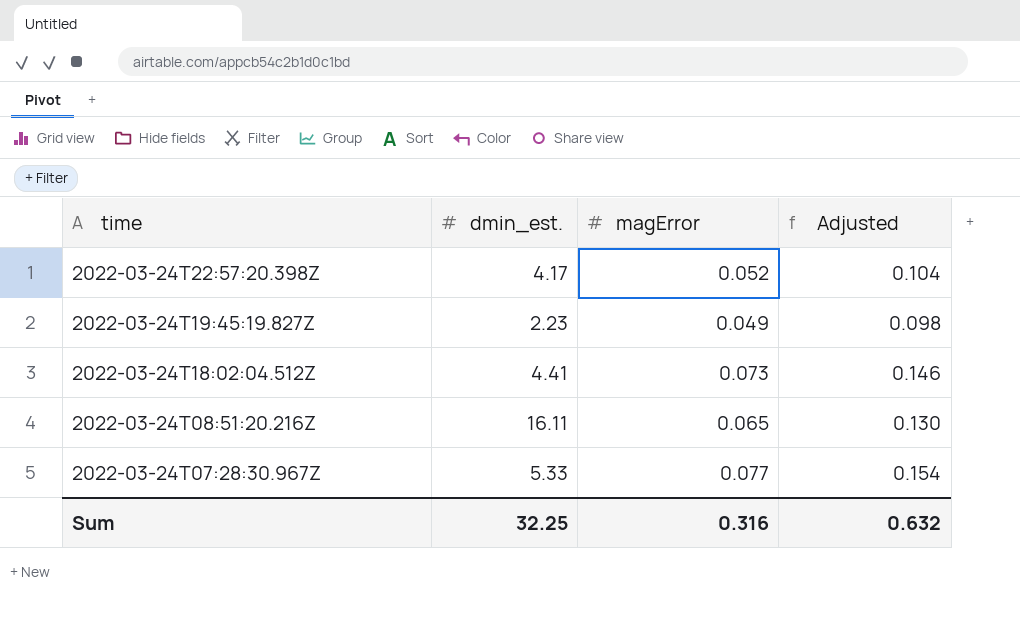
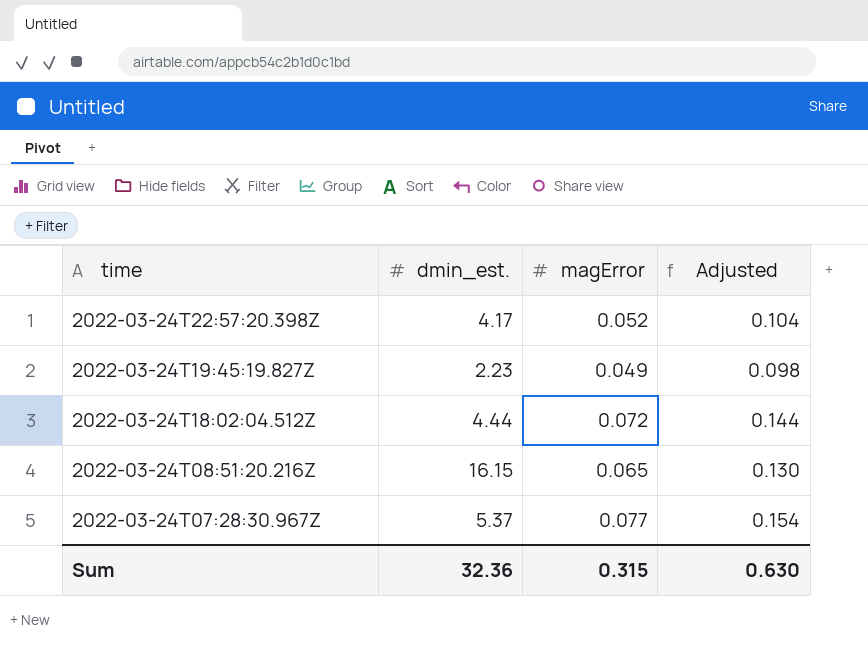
2022-03-24T18:02:04.512Z | dmin_est.: 4.41 -> 4.44
2022-03-24T18:02:04.512Z | magError: 0.073 -> 0.072
2022-03-24T18:02:04.512Z | Adjusted: 0.146 -> 0.144
2022-03-24T08:51:20.216Z | dmin_est.: 16.11 -> 16.15
2022-03-24T07:28:30.967Z | dmin_est.: 5.33 -> 5.37
Sum | dmin_est.: 32.25 -> 32.36
Sum | magError: 0.316 -> 0.315
Sum | Adjusted: 0.632 -> 0.630

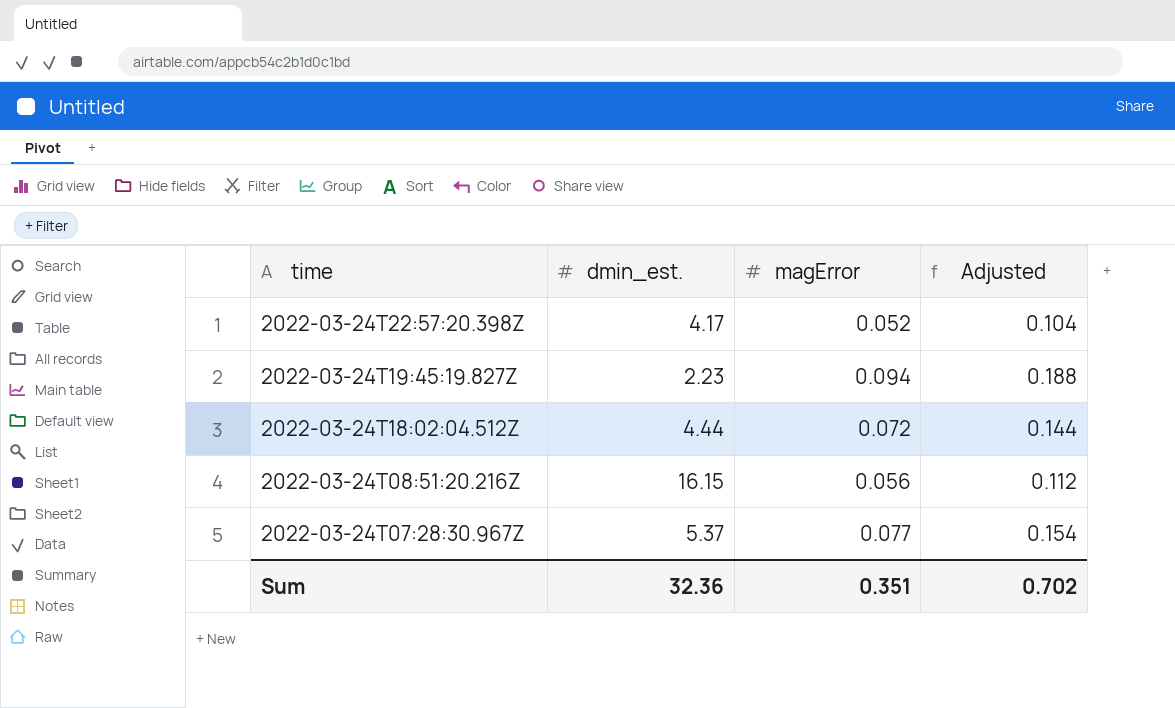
2022-03-24T19:45:19.827Z | magError: 0.049 -> 0.094
2022-03-24T19:45:19.827Z | Adjusted: 0.098 -> 0.188
2022-03-24T08:51:20.216Z | magError: 0.065 -> 0.056
2022-03-24T08:51:20.216Z | Adjusted: 0.130 -> 0.112
Sum | magError: 0.315 -> 0.351
Sum | Adjusted: 0.630 -> 0.702

